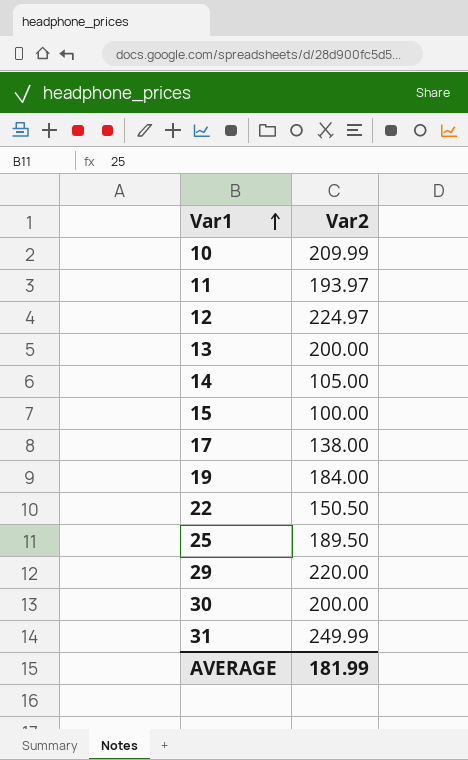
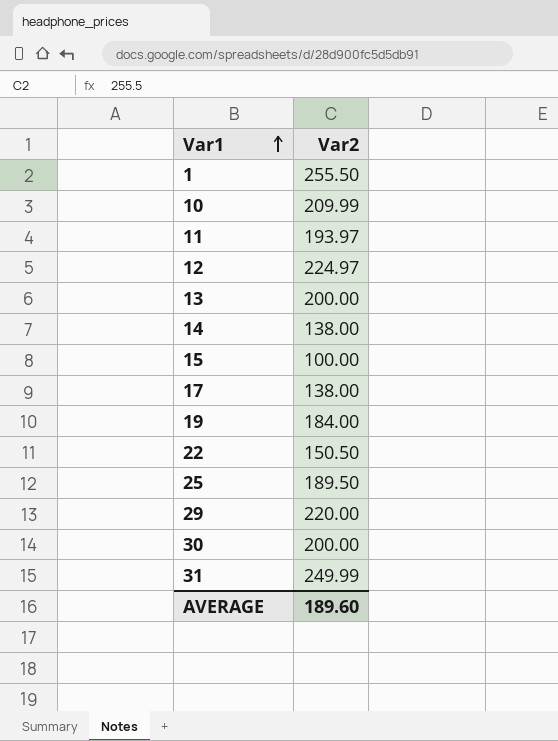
row 1: none -> 255.50
14 | Var2: 105.00 -> 138.00
AVERAGE | Var2: 181.99 -> 189.60

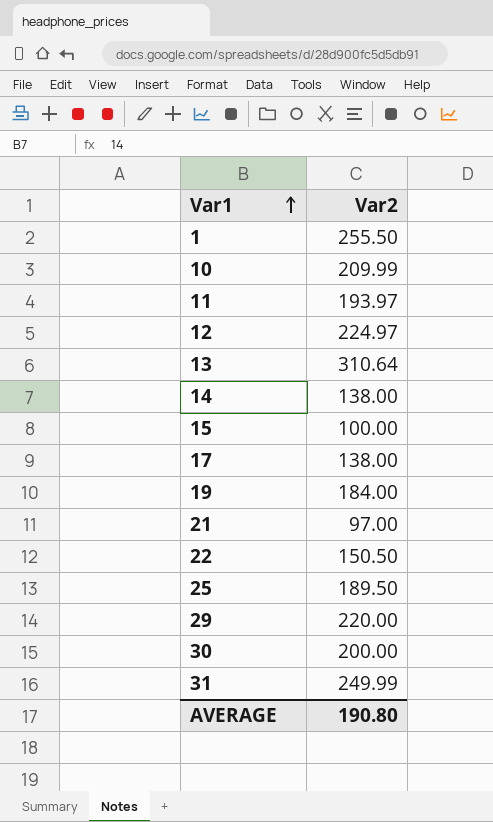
13 | Var2: 200.00 -> 310.64
row 21: none -> 97.00
AVERAGE | Var2: 189.60 -> 190.80

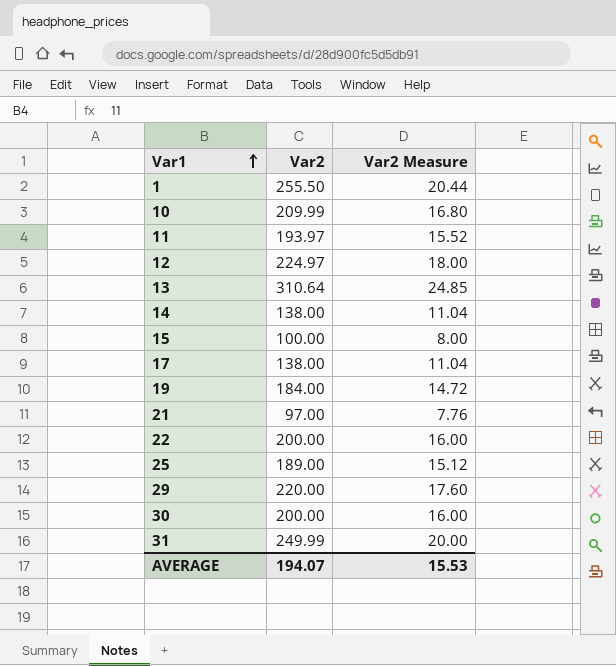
column Var2 Measure | formula: none -> [Var2] * 0.08
22 | Var2: 150.50 -> 200.00
25 | Var2: 189.50 -> 189.00
AVERAGE | Var2: 190.80 -> 194.07

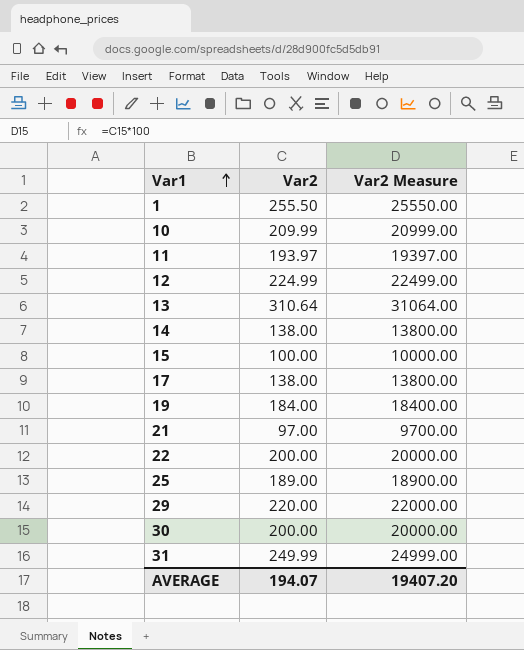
column Var2 Measure | formula: [Var2] * 0.08 -> [Var2] * 100
12 | Var2: 224.97 -> 224.99
AVERAGE | Var2 Measure: 15.53 -> 19407.20

